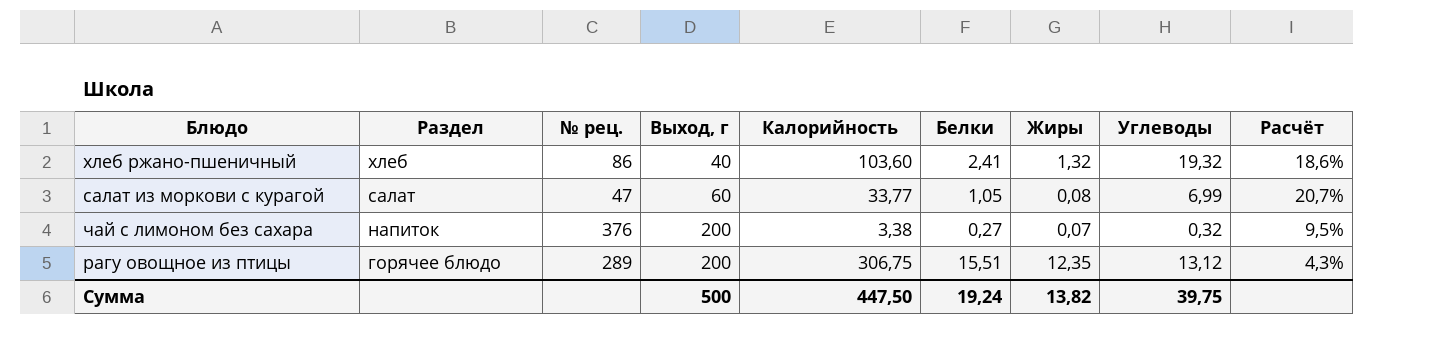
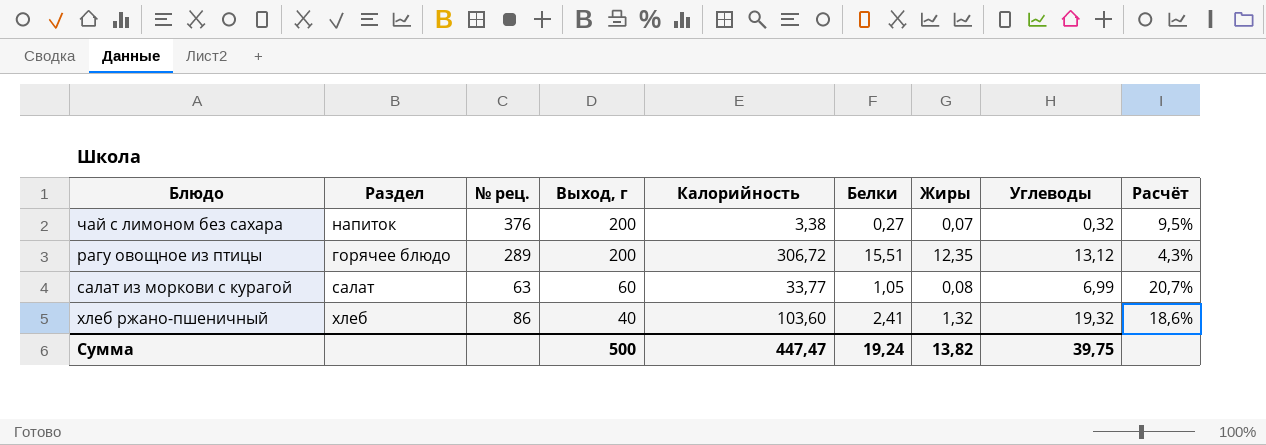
row order: Раздел descending -> Выход, г descending
рагу овощное из птицы | Калорийность: 306,75 -> 306,72
салат из моркови с курагой | № рец.: 47 -> 63
Сумма | Калорийность: 447,50 -> 447,47

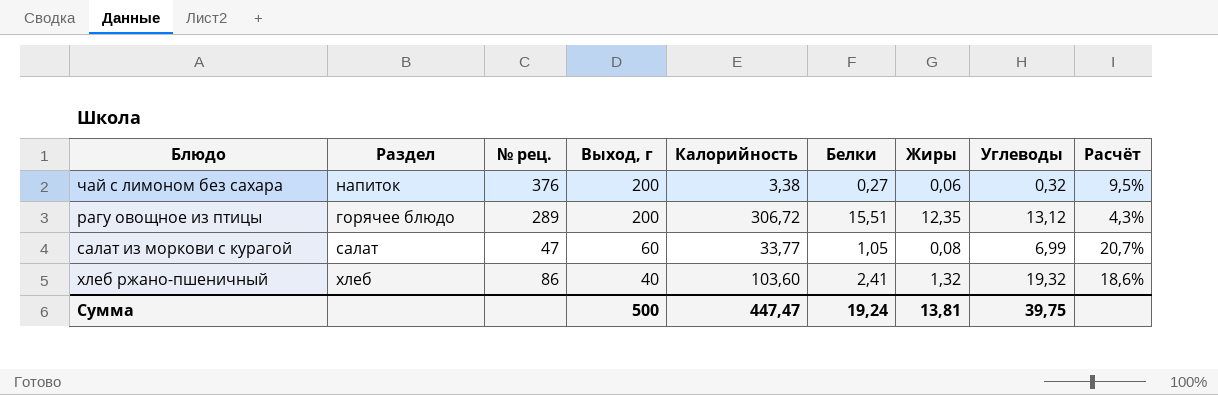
чай с лимоном без сахара | Жиры: 0,07 -> 0,06
салат из моркови с курагой | № рец.: 63 -> 47
Сумма | Жиры: 13,82 -> 13,81

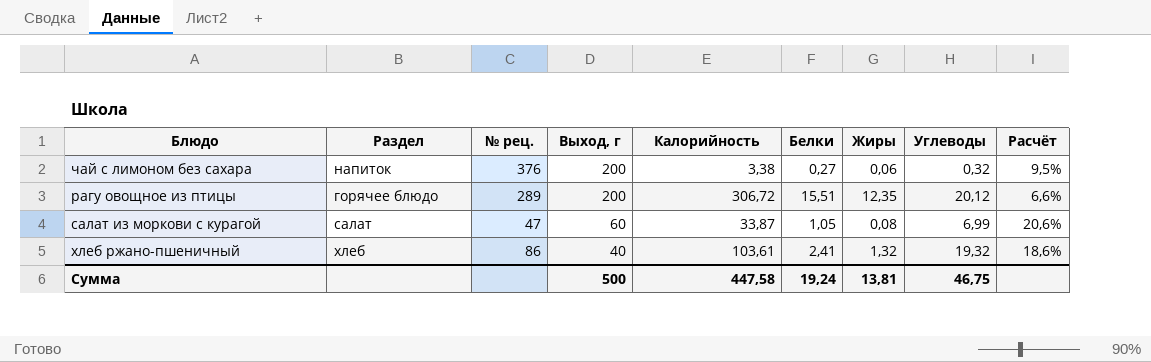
рагу овощное из птицы | Углеводы: 13,12 -> 20,12
рагу овощное из птицы | Расчёт: 4,3% -> 6,6%
салат из моркови с курагой | Калорийность: 33,77 -> 33,87
салат из моркови с курагой | Расчёт: 20,7% -> 20,6%
хлеб ржано-пшеничный | Калорийность: 103,60 -> 103,61
Сумма | Калорийность: 447,47 -> 447,58
Сумма | Углеводы: 39,75 -> 46,75

